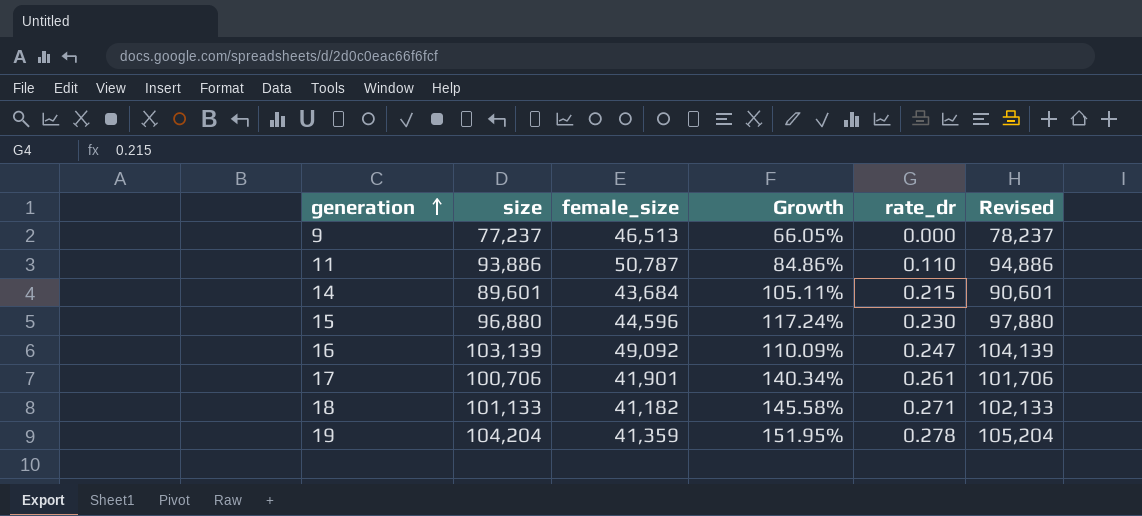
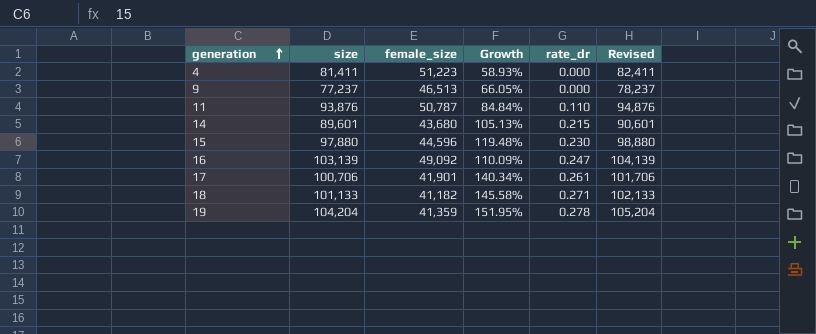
row 4: none -> 81,411 | 51,223 | 58.93% | 0.000 | 82,411
11 | size: 93,886 -> 93,876
11 | Growth: 84.86% -> 84.84%
11 | Revised: 94,886 -> 94,876
14 | female_size: 43,684 -> 43,680
14 | Growth: 105.11% -> 105.13%
15 | size: 96,880 -> 97,880
15 | Growth: 117.24% -> 119.48%
15 | Revised: 97,880 -> 98,880

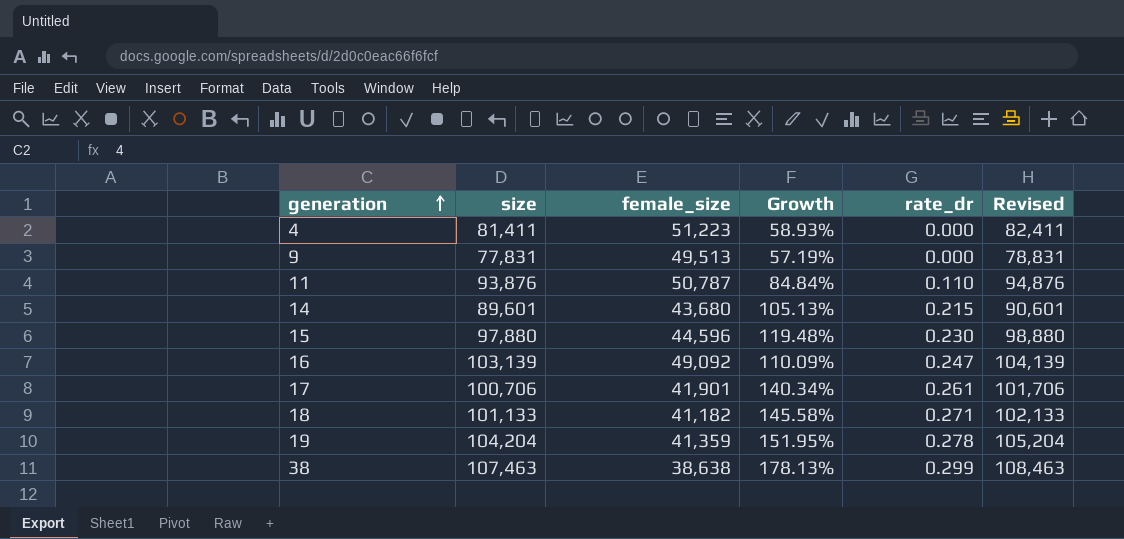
9 | size: 77,237 -> 77,831
9 | female_size: 46,513 -> 49,513
9 | Growth: 66.05% -> 57.19%
9 | Revised: 78,237 -> 78,831
row 38: none -> 107,463 | 38,638 | 178.13% | 0.299 | 108,463

